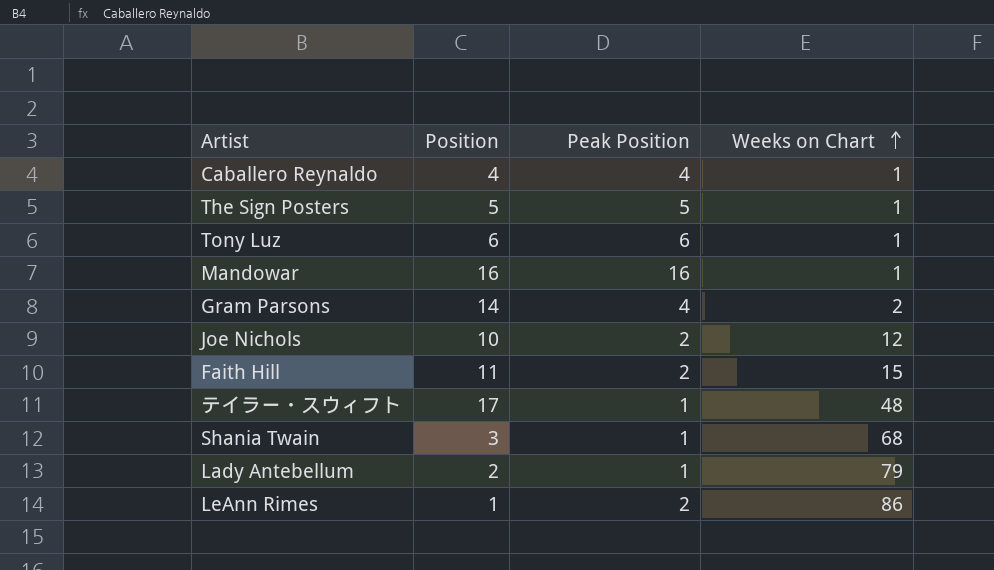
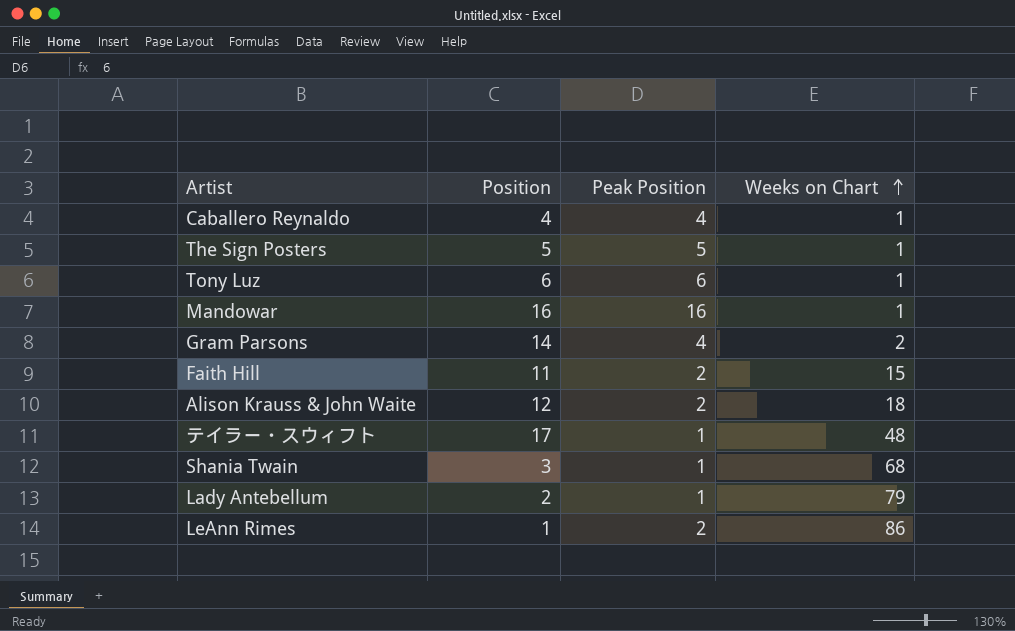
row Joe Nichols: 10 | 2 | 12 -> none
row Alison Krauss & John Waite: none -> 12 | 2 | 18

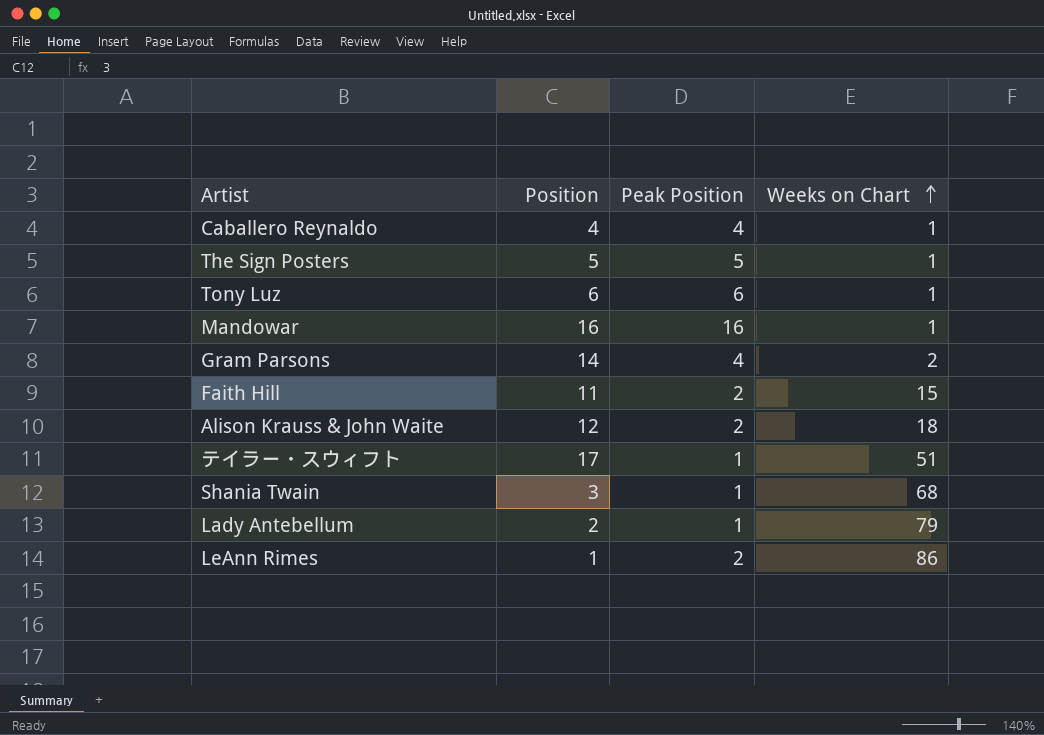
テイラー・スウィフト | Weeks on Chart: 48 -> 51

